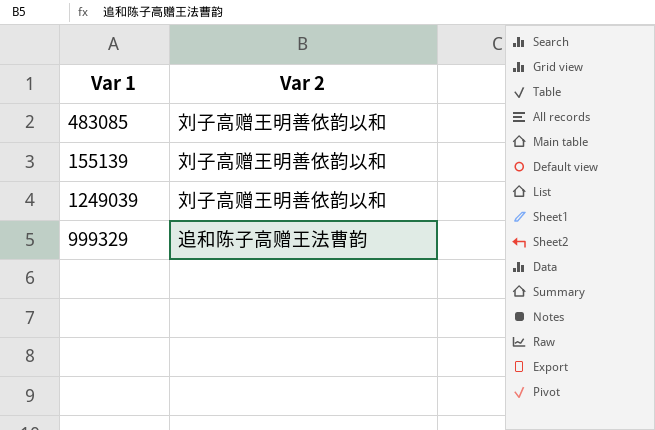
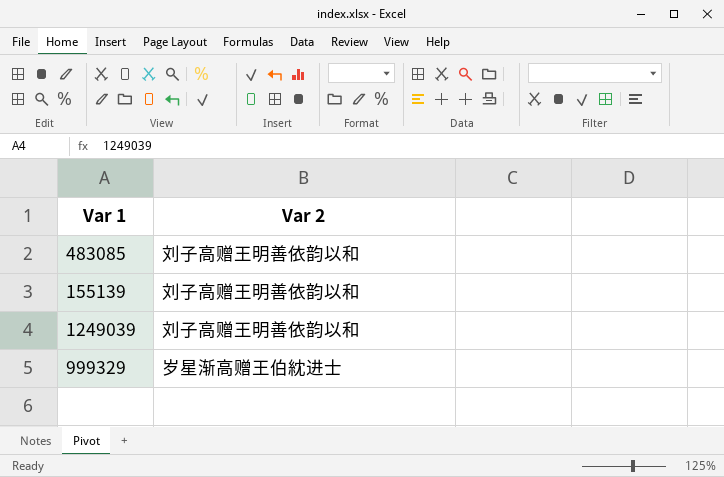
999329 | Var 2: 追和陈子高赠王法曹韵 -> 岁星渐高赠王伯紞进士

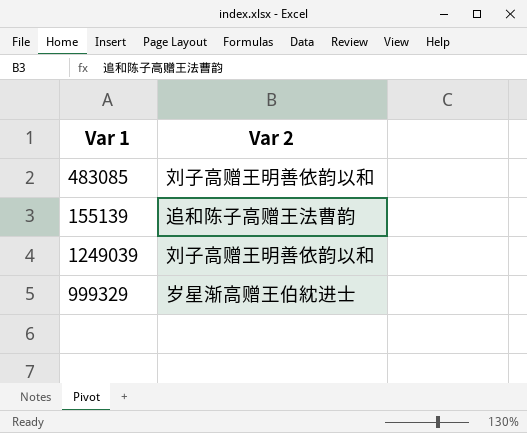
155139 | Var 2: 刘子高赠王明善依韵以和 -> 追和陈子高赠王法曹韵

